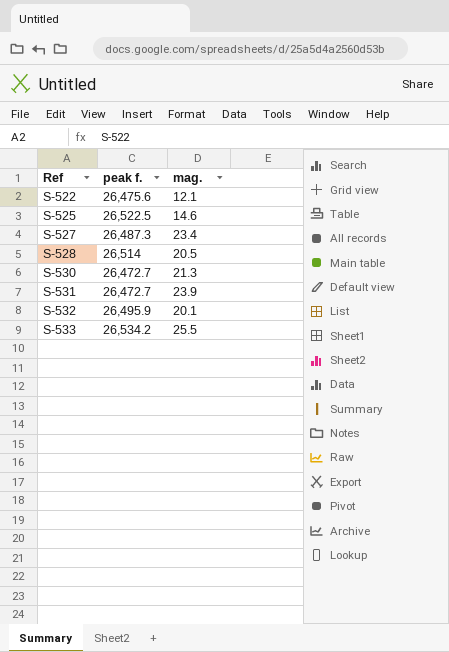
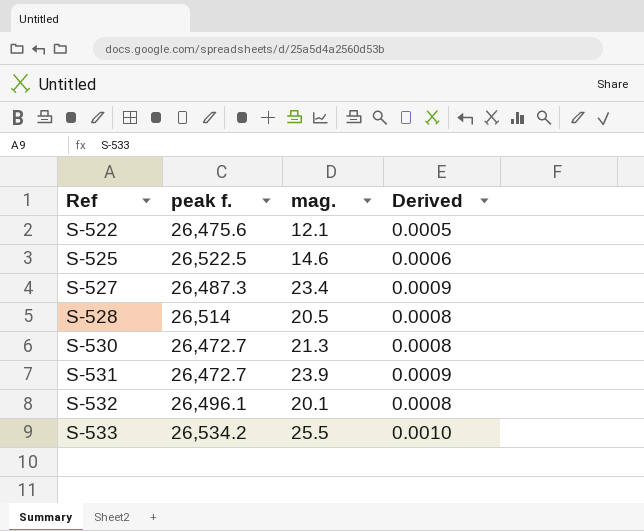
column Derived | formula: none -> [mag.] / [peak f.]
S-532 | peak f.: 26,495.9 -> 26,496.1

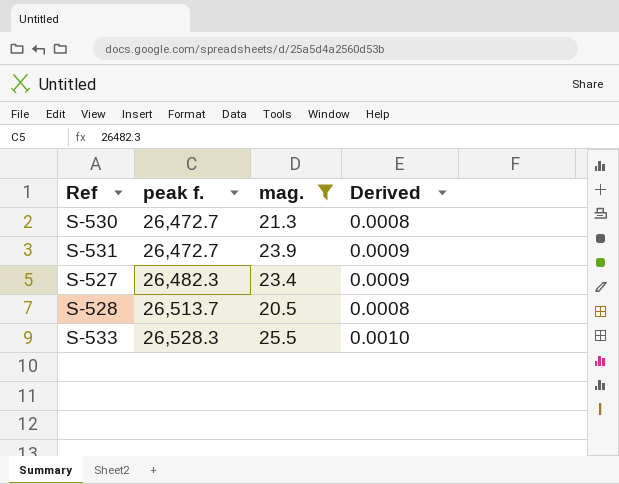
filter: none -> mag. >= 20.5
row order: Ref ascending -> peak f. ascending
S-527 | peak f.: 26,487.3 -> 26,482.3
S-528 | peak f.: 26,514 -> 26,513.7
S-533 | peak f.: 26,534.2 -> 26,528.3

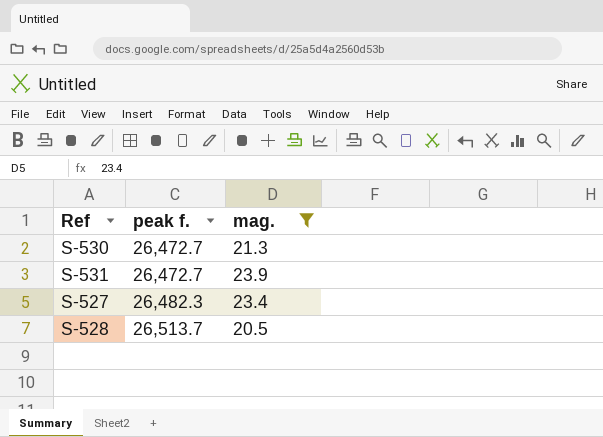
column Derived | formula: [mag.] / [peak f.] -> none
row S-533: 26,528.3 | 25.5 | 0.0010 -> none

